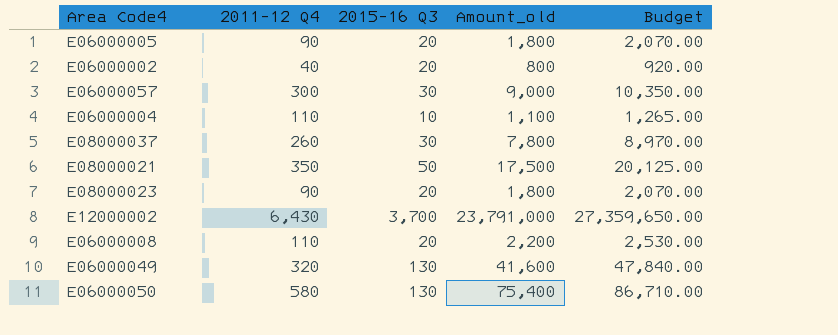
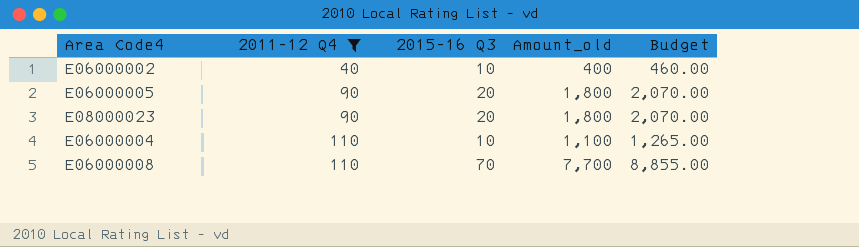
filter: none -> 2011-12 Q4 <= 110
row order: none -> 2011-12 Q4 ascending
E06000002 | 2015-16 Q3: 20 -> 10
E06000002 | Amount_old: 800 -> 400
E06000002 | Budget: 920.00 -> 460.00
E06000008 | 2015-16 Q3: 20 -> 70
E06000008 | Amount_old: 2,200 -> 7,700
E06000008 | Budget: 2,530.00 -> 8,855.00

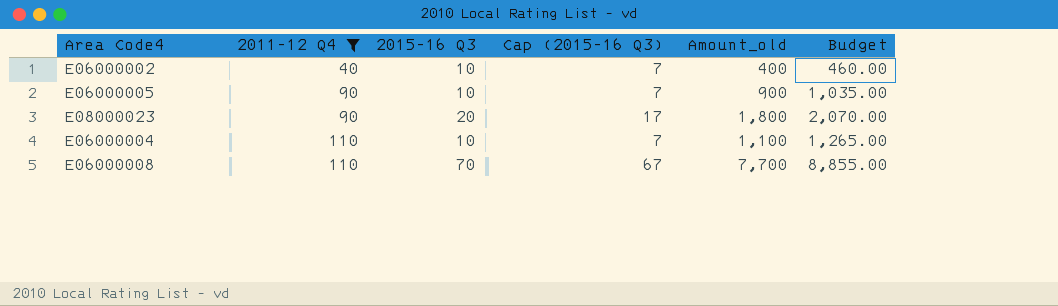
column Cap (2015-16 Q3) | formula: none -> [2015-16 Q3] - 3
E06000005 | 2015-16 Q3: 20 -> 10
E06000005 | Amount_old: 1,800 -> 900
E06000005 | Budget: 2,070.00 -> 1,035.00

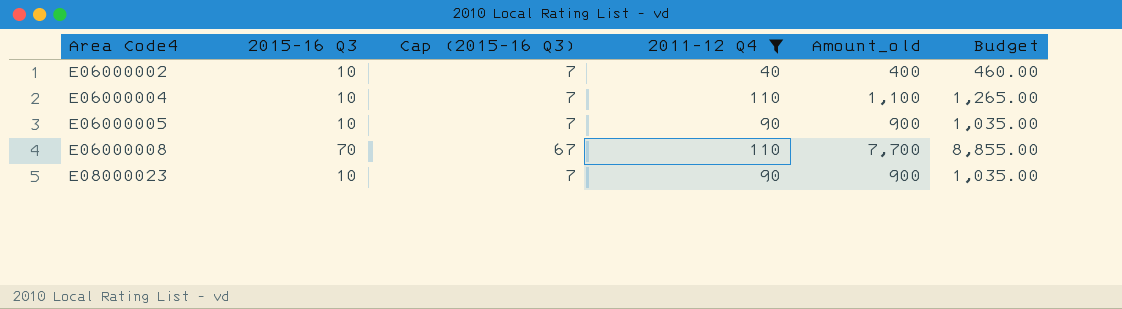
row order: 2011-12 Q4 ascending -> Area Code4 ascending
column 2011-12 Q4 | position: 2 -> 4
E08000023 | 2015-16 Q3: 20 -> 10
E08000023 | Cap (2015-16 Q3): 17 -> 7
E08000023 | Amount_old: 1,800 -> 900
E08000023 | Budget: 2,070.00 -> 1,035.00

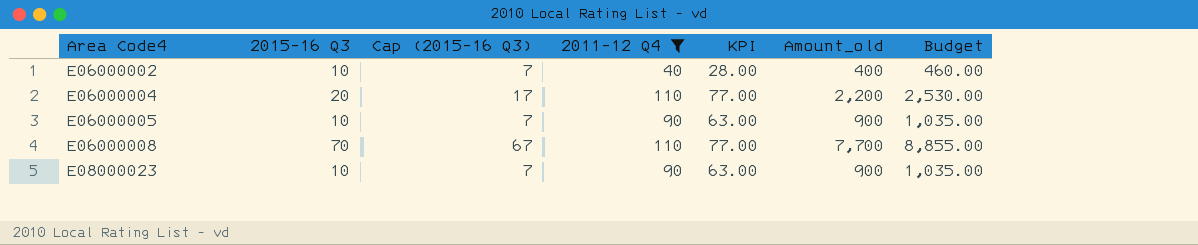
column KPI | formula: none -> [2011-12 Q4] * 0.7
E06000004 | 2015-16 Q3: 10 -> 20
E06000004 | Cap (2015-16 Q3): 7 -> 17
E06000004 | Amount_old: 1,100 -> 2,200
E06000004 | Budget: 1,265.00 -> 2,530.00

